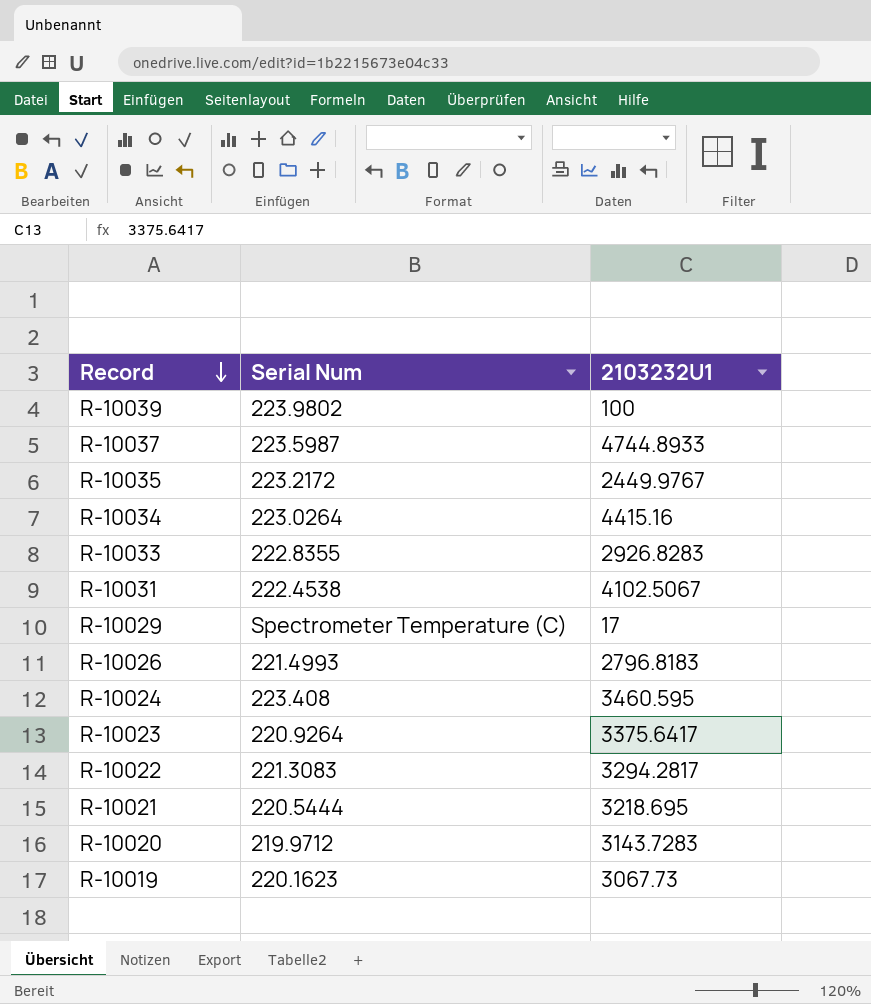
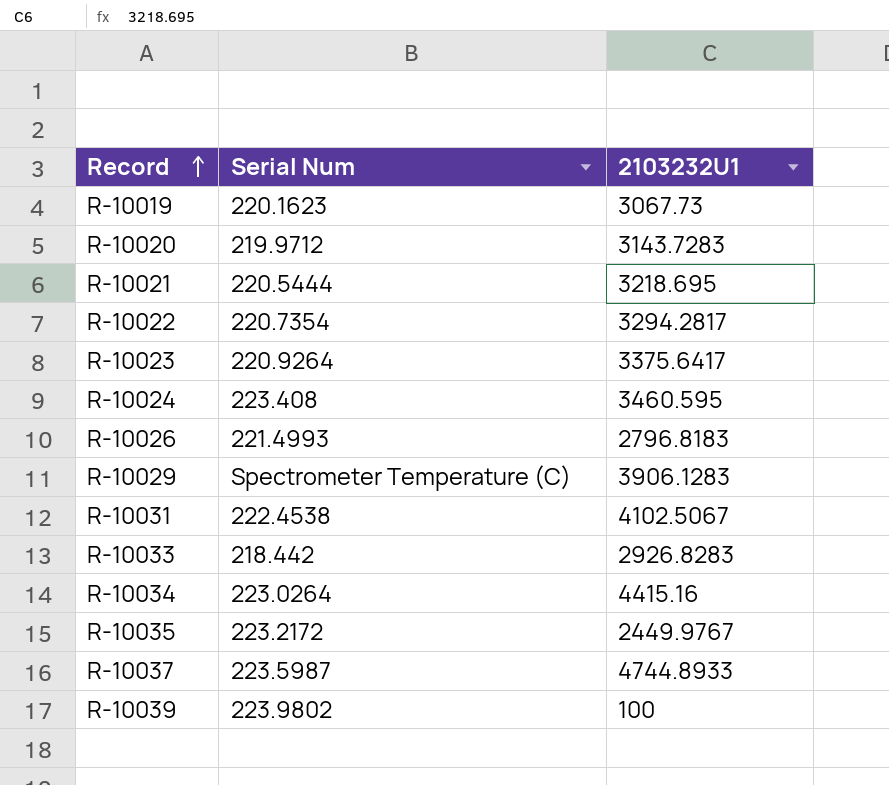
row order: Record descending -> Record ascending
R-10022 | Serial Num: 221.3083 -> 220.7354
R-10029 | 2103232U1: 17 -> 3906.1283
R-10033 | Serial Num: 222.8355 -> 218.442

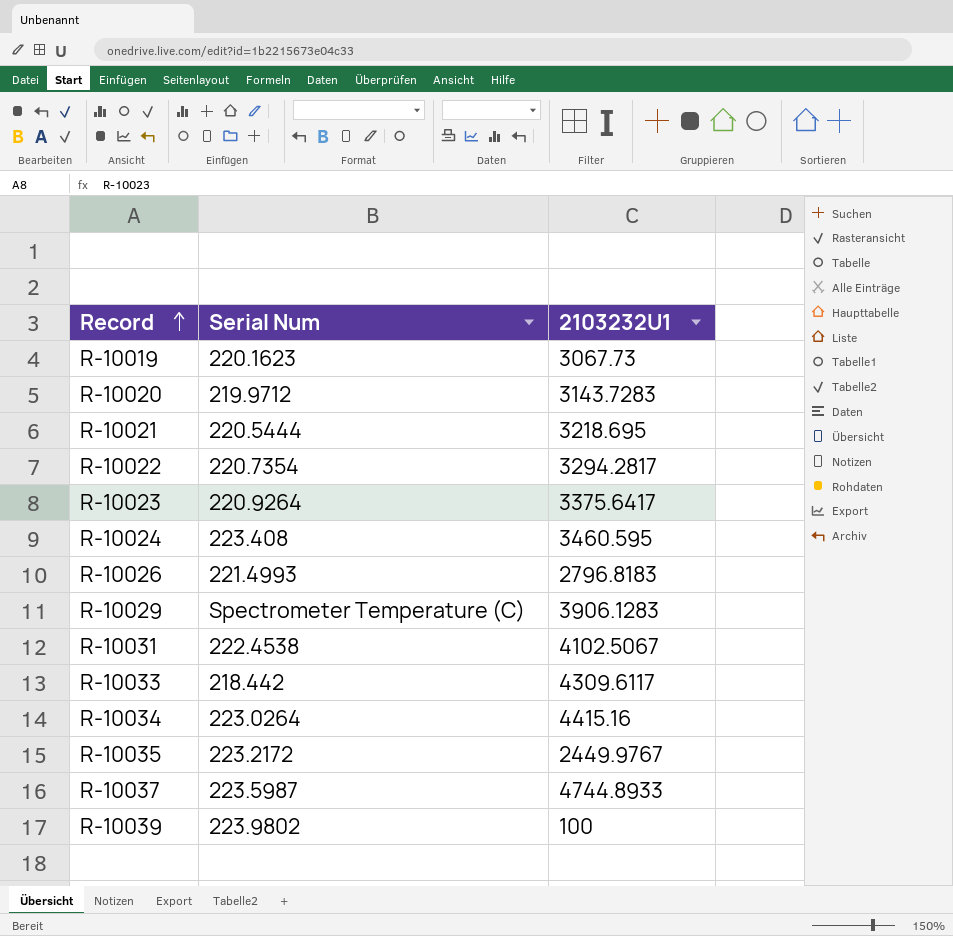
R-10033 | 2103232U1: 2926.8283 -> 4309.6117

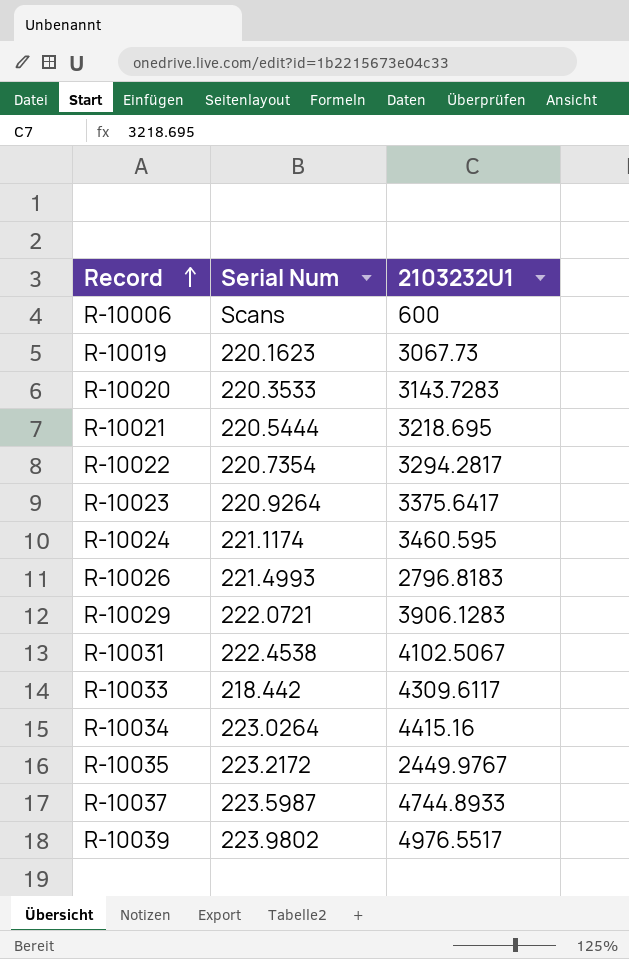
row R-10006: none -> Scans | 600
R-10020 | Serial Num: 219.9712 -> 220.3533
R-10024 | Serial Num: 223.408 -> 221.1174
R-10029 | Serial Num: Spectrometer Temperature (C) -> 222.0721
R-10039 | 2103232U1: 100 -> 4976.5517

